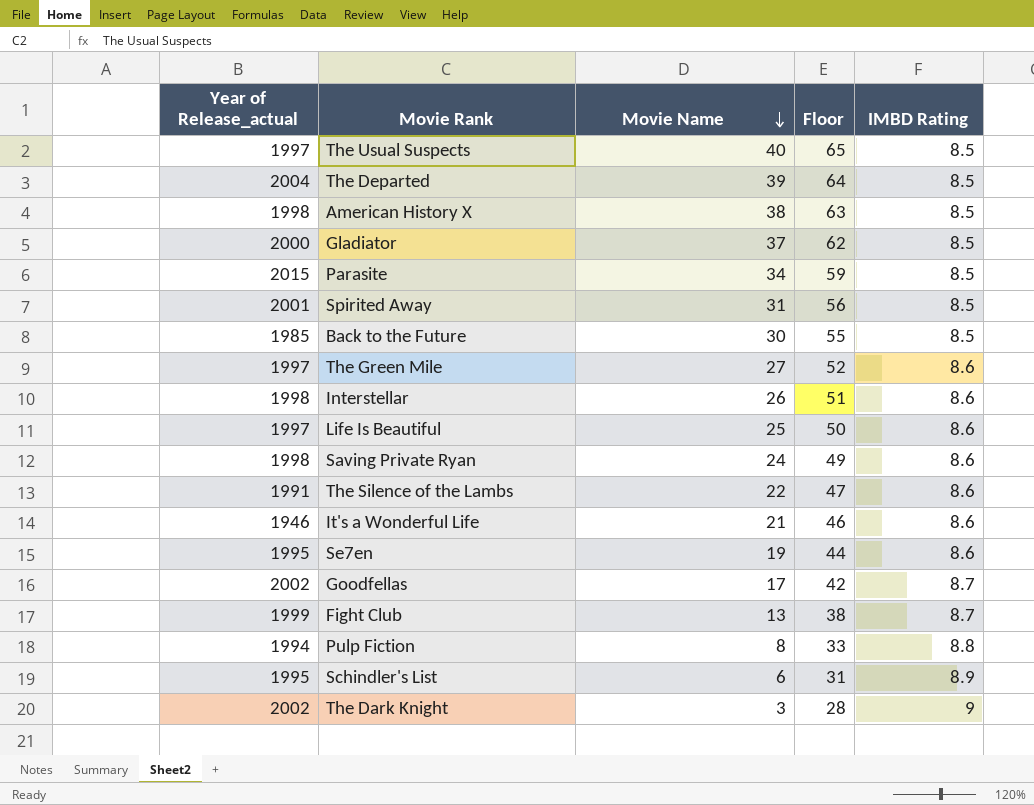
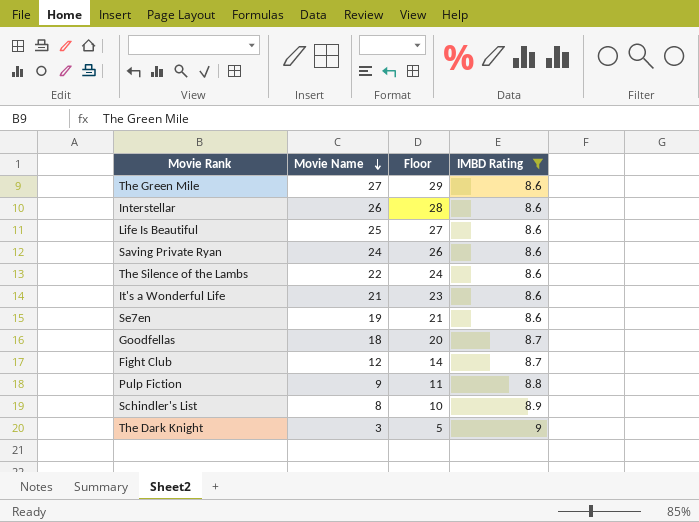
filter: none -> IMBD Rating != 8.5
column Year of Release_actual | position: 1 -> none
column Floor | formula: [Movie Name] + 25 -> [Movie Name] + 2
Goodfellas | Movie Name: 17 -> 18
Fight Club | Movie Name: 13 -> 12
Pulp Fiction | Movie Name: 8 -> 9
Schindler's List | Movie Name: 6 -> 8

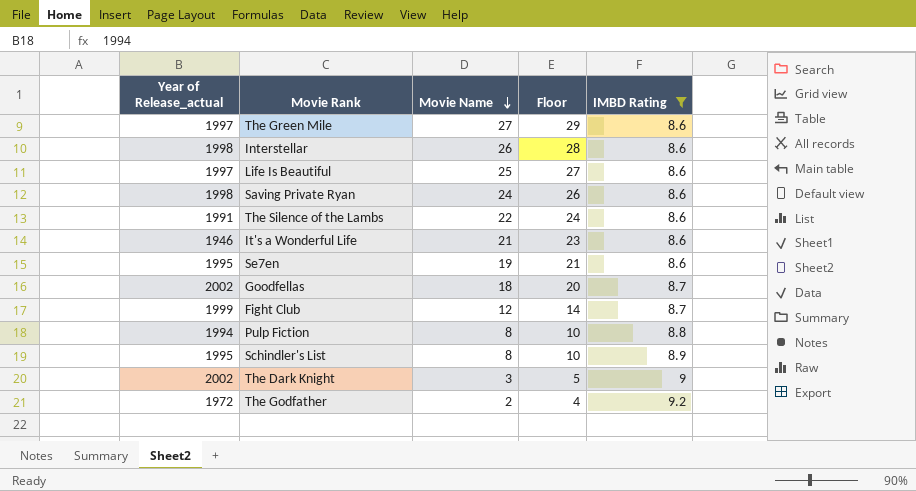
column Year of Release_actual | position: none -> 1
Pulp Fiction | Movie Name: 9 -> 8
Pulp Fiction | Floor: 11 -> 10
row The Godfather: none -> 1972 | 2 | 4 | 9.2

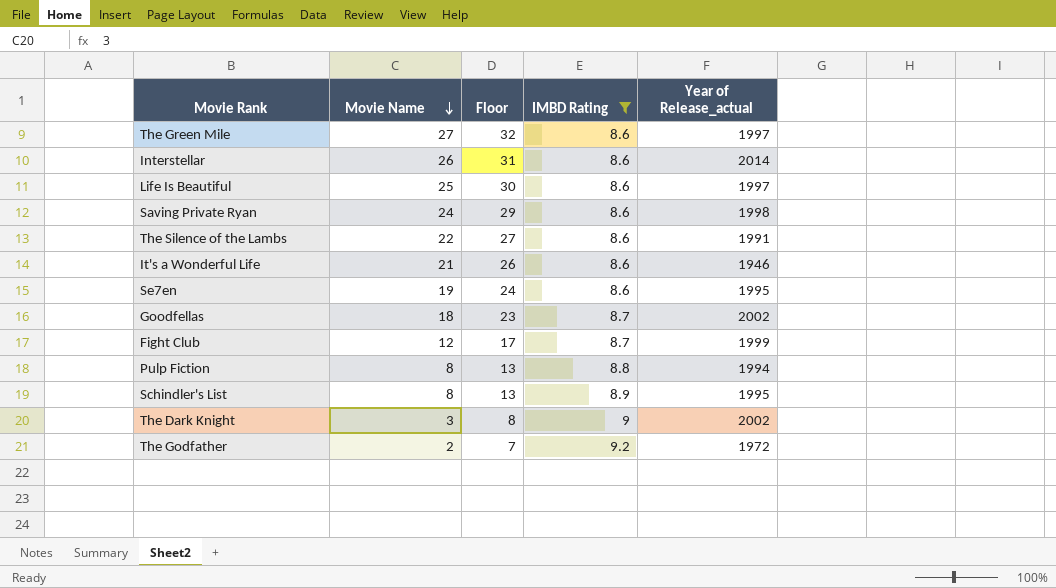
column Floor | formula: [Movie Name] + 2 -> [Movie Name] + 5
column Year of Release_actual | position: 1 -> 5
Interstellar | Year of Release_actual: 1998 -> 2014

